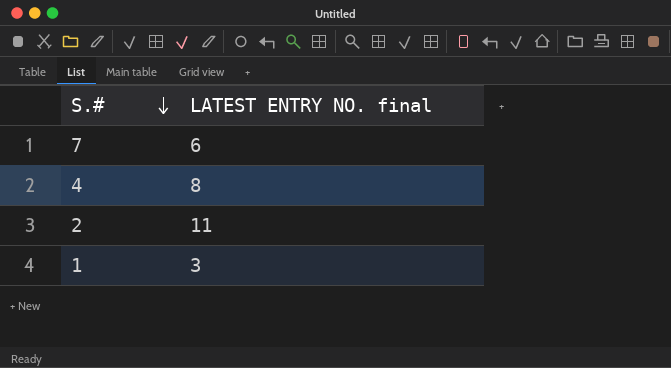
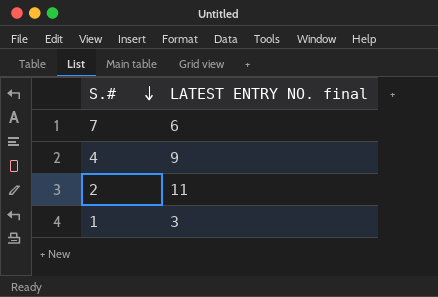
4 | LATEST ENTRY NO. final: 8 -> 9

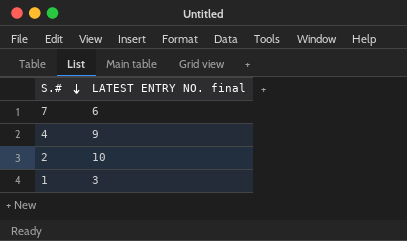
2 | LATEST ENTRY NO. final: 11 -> 10

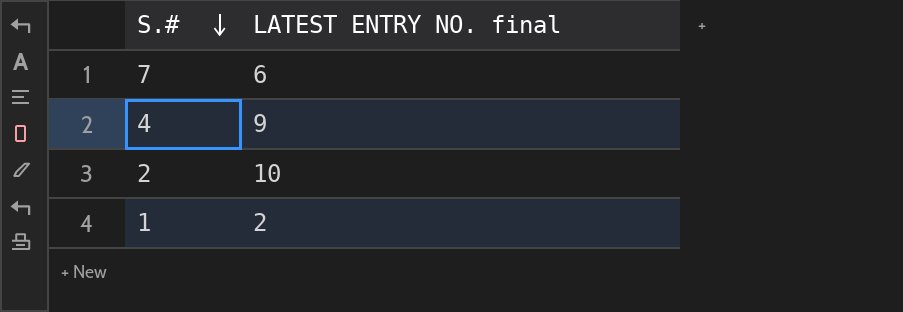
1 | LATEST ENTRY NO. final: 3 -> 2

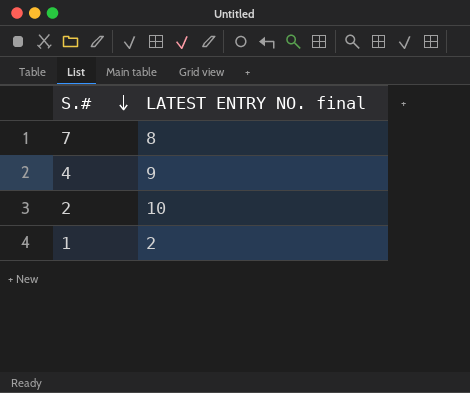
7 | LATEST ENTRY NO. final: 6 -> 8

